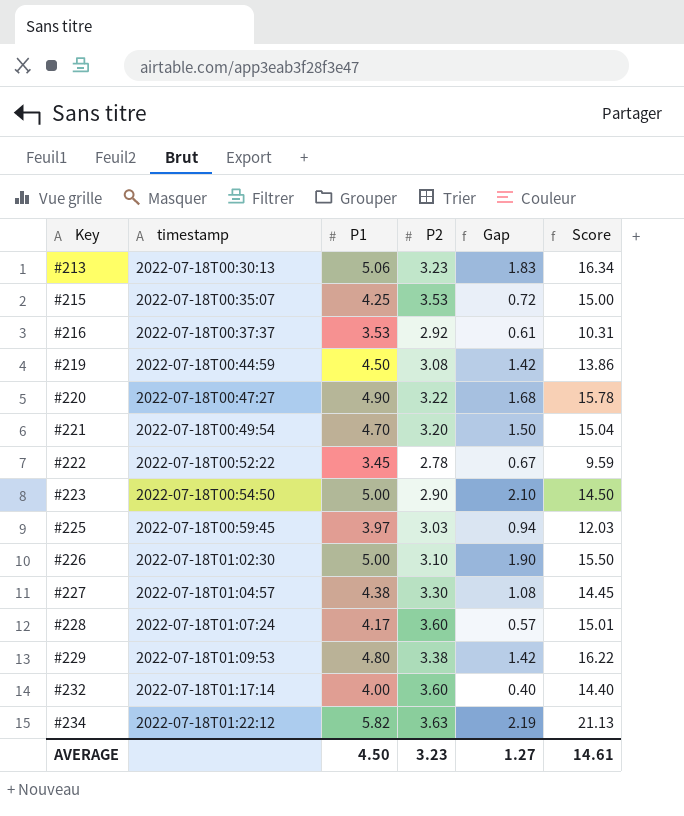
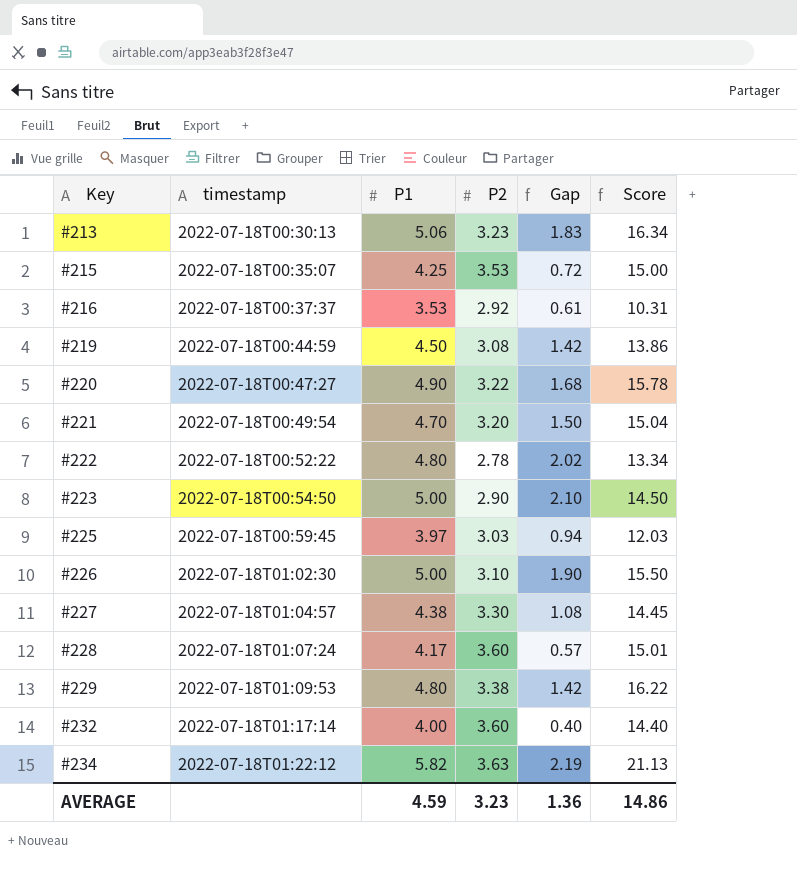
#222 | P1: 3.45 -> 4.80
#222 | Gap: 0.67 -> 2.02
#222 | Score: 9.59 -> 13.34
AVERAGE | P1: 4.50 -> 4.59
AVERAGE | Gap: 1.27 -> 1.36
AVERAGE | Score: 14.61 -> 14.86

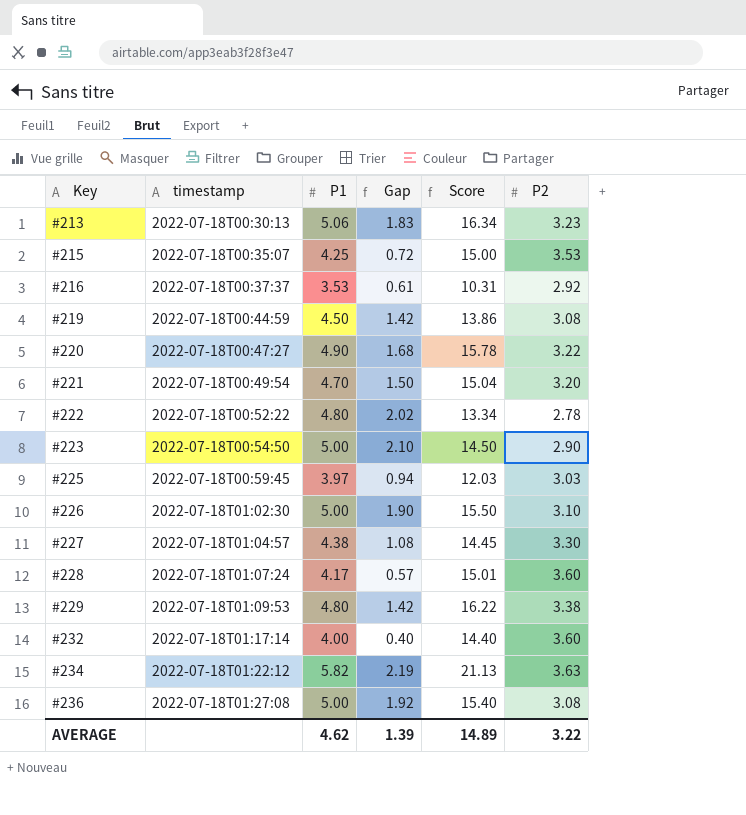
column P2 | position: 4 -> 6
row #236: none -> 2022-07-18T01:27:08 | 5.00 | 1.92 | 15.40 | 3.08
AVERAGE | P1: 4.59 -> 4.62
AVERAGE | Gap: 1.36 -> 1.39
AVERAGE | Score: 14.86 -> 14.89
AVERAGE | P2: 3.23 -> 3.22

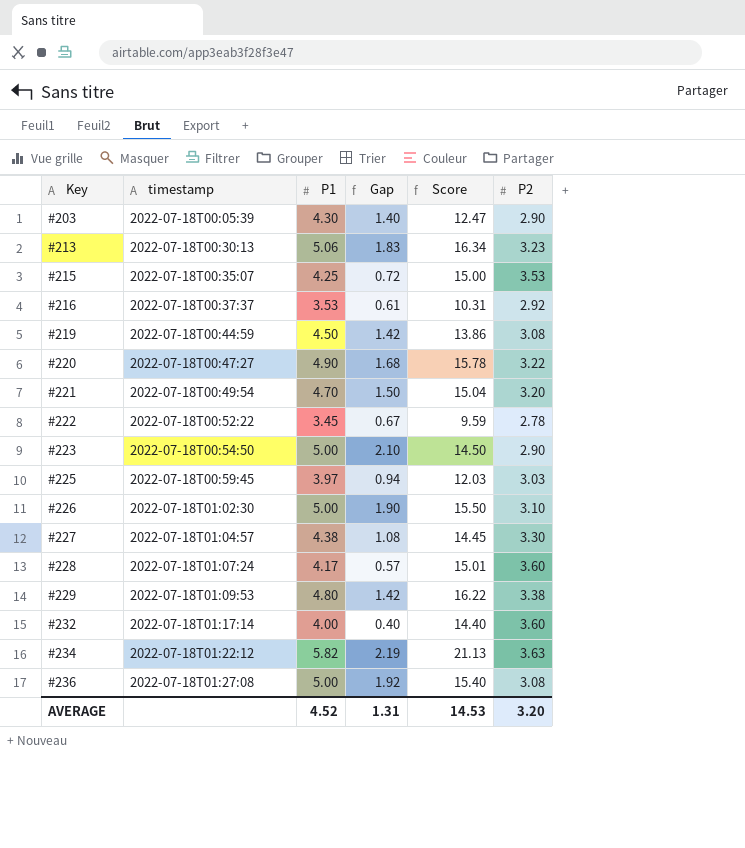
row #203: none -> 2022-07-18T00:05:39 | 4.30 | 1.40 | 12.47 | 2.90
#222 | P1: 4.80 -> 3.45
#222 | Gap: 2.02 -> 0.67
#222 | Score: 13.34 -> 9.59
AVERAGE | P1: 4.62 -> 4.52
AVERAGE | Gap: 1.39 -> 1.31
AVERAGE | Score: 14.89 -> 14.53
AVERAGE | P2: 3.22 -> 3.20

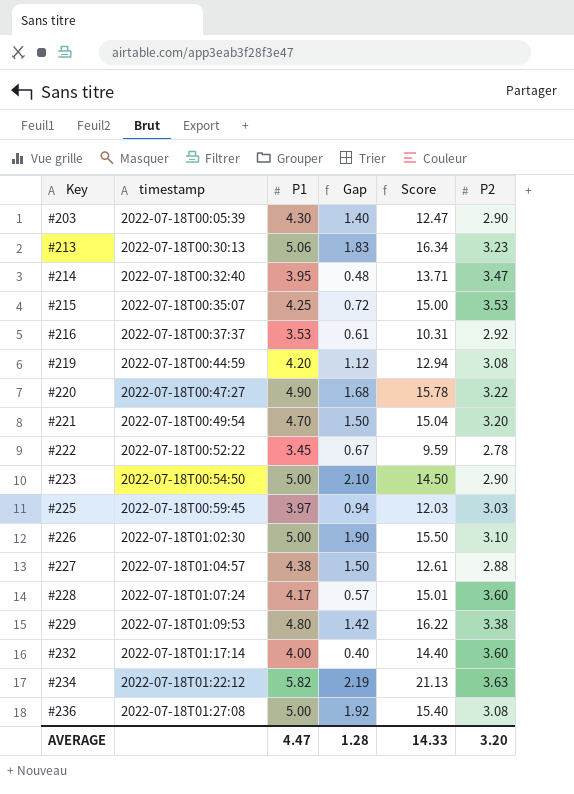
row #214: none -> 2022-07-18T00:32:40 | 3.95 | 0.48 | 13.71 | 3.47
#219 | P1: 4.50 -> 4.20
#219 | Gap: 1.42 -> 1.12
#219 | Score: 13.86 -> 12.94
#227 | Gap: 1.08 -> 1.50
#227 | Score: 14.45 -> 12.61
#227 | P2: 3.30 -> 2.88
AVERAGE | P1: 4.52 -> 4.47
AVERAGE | Gap: 1.31 -> 1.28
AVERAGE | Score: 14.53 -> 14.33

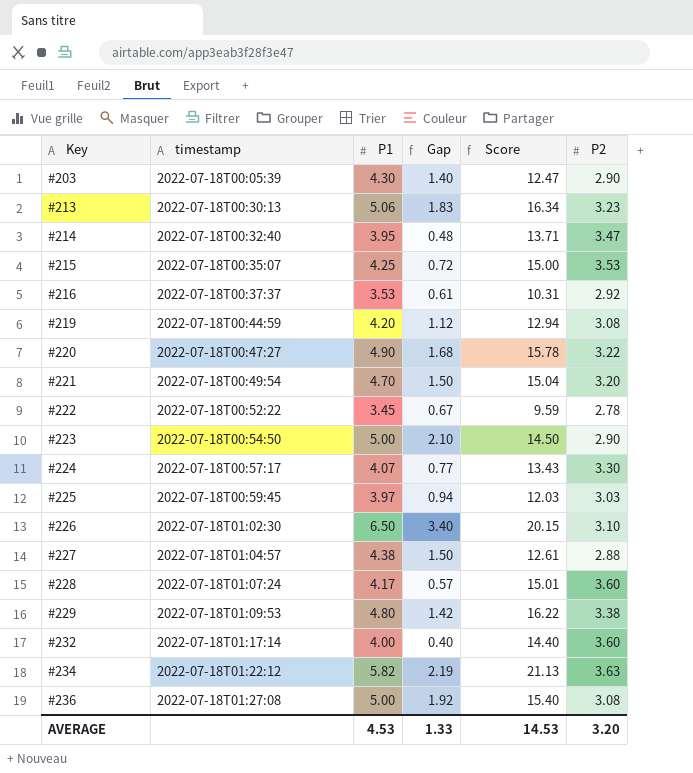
row #224: none -> 2022-07-18T00:57:17 | 4.07 | 0.77 | 13.43 | 3.30
#226 | P1: 5.00 -> 6.50
#226 | Gap: 1.90 -> 3.40
#226 | Score: 15.50 -> 20.15
AVERAGE | P1: 4.47 -> 4.53
AVERAGE | Gap: 1.28 -> 1.33
AVERAGE | Score: 14.33 -> 14.53

